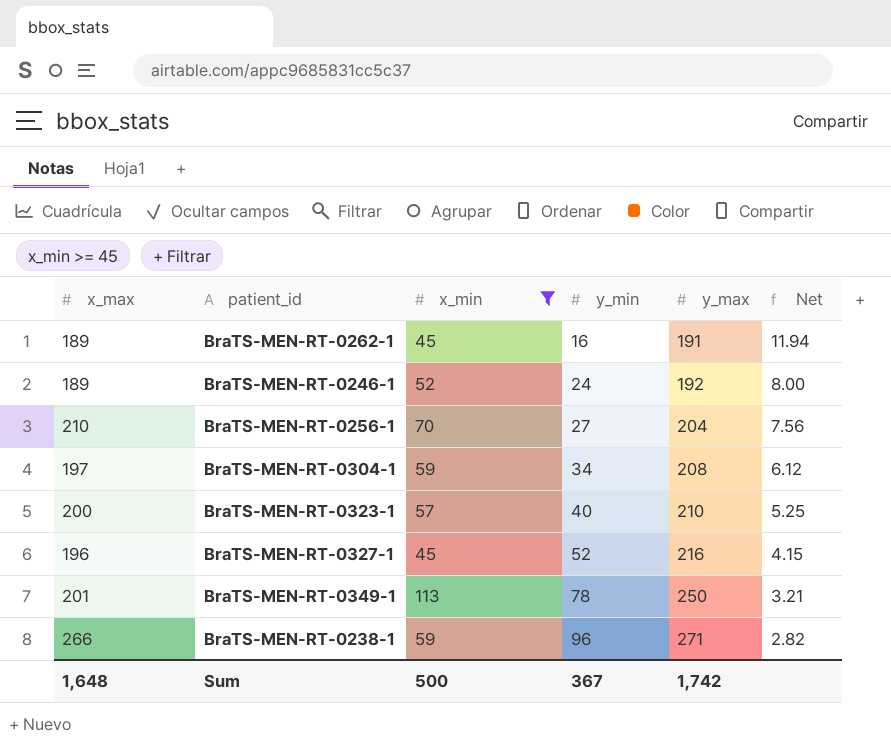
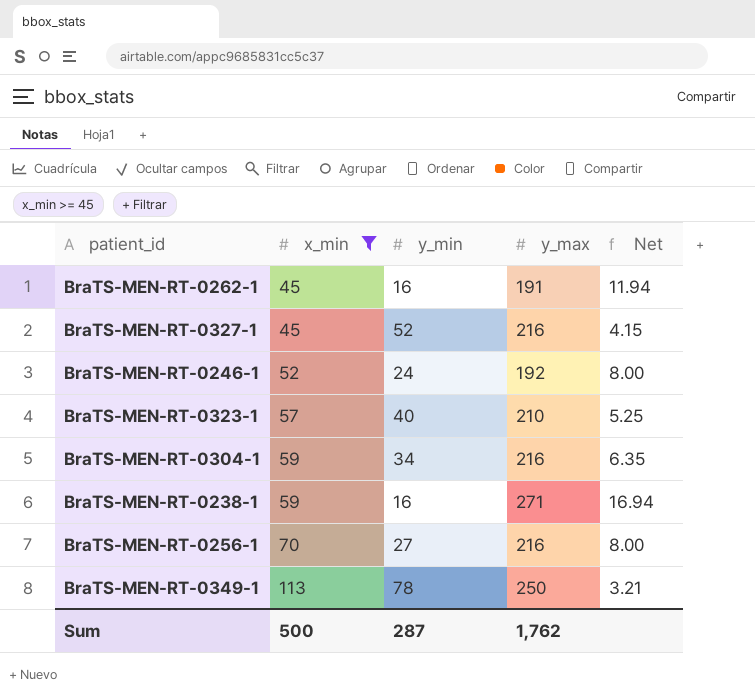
row order: y_min ascending -> x_min ascending
column x_max | position: 1 -> none
BraTS-MEN-RT-0304-1 | y_max: 208 -> 216
BraTS-MEN-RT-0304-1 | Net: 6.12 -> 6.35
BraTS-MEN-RT-0238-1 | y_min: 96 -> 16
BraTS-MEN-RT-0238-1 | Net: 2.82 -> 16.94
BraTS-MEN-RT-0256-1 | y_max: 204 -> 216
BraTS-MEN-RT-0256-1 | Net: 7.56 -> 8.00
Sum | y_min: 367 -> 287
Sum | y_max: 1,742 -> 1,762

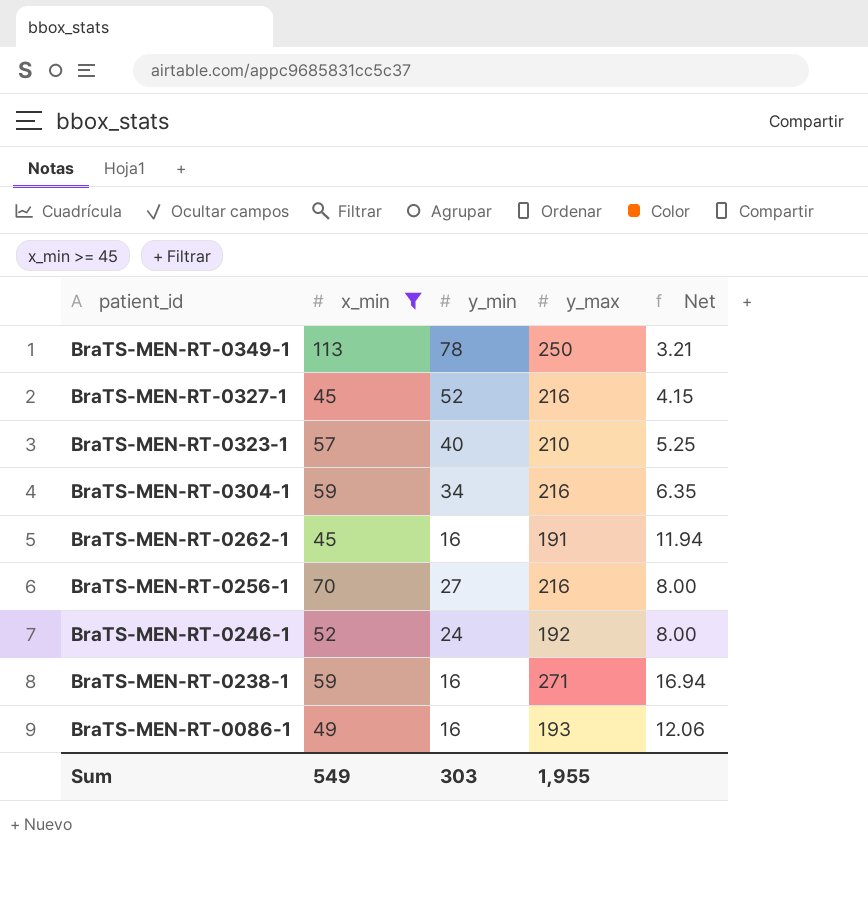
row order: x_min ascending -> patient_id descending
row BraTS-MEN-RT-0086-1: none -> 49 | 16 | 193 | 12.06
Sum | x_min: 500 -> 549
Sum | y_min: 287 -> 303
Sum | y_max: 1,762 -> 1,955

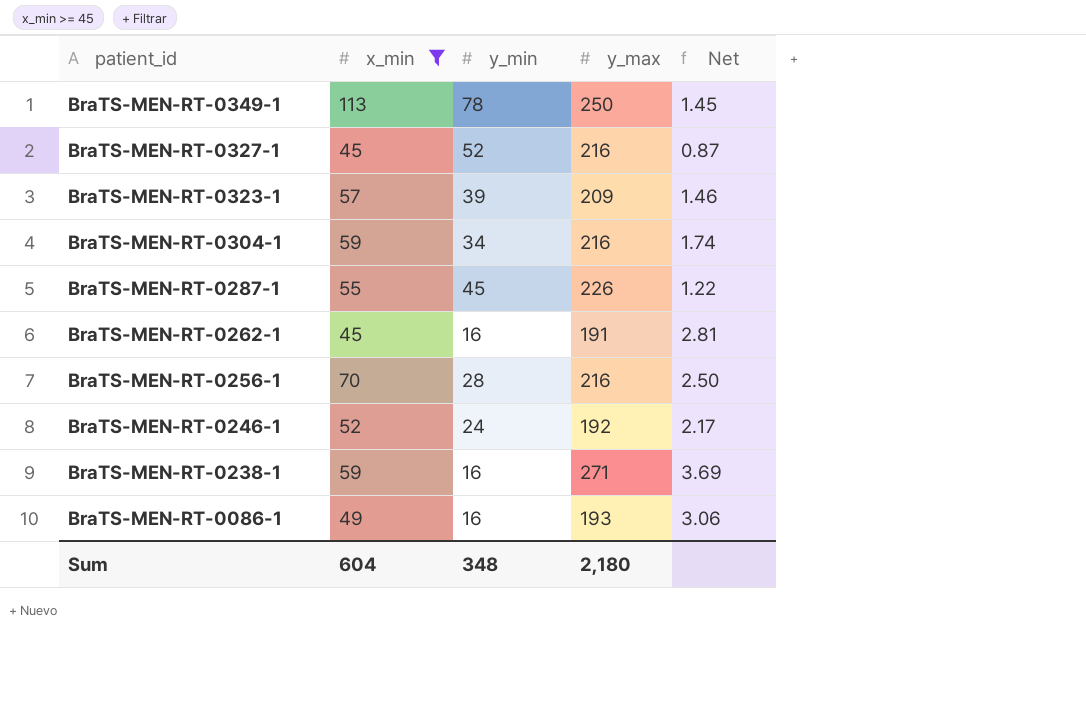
column Net | formula: [y_max] / [y_min] -> [x_min] / [y_min]
BraTS-MEN-RT-0323-1 | y_min: 40 -> 39
BraTS-MEN-RT-0323-1 | y_max: 210 -> 209
row BraTS-MEN-RT-0287-1: none -> 55 | 45 | 226 | 1.22
BraTS-MEN-RT-0256-1 | y_min: 27 -> 28
Sum | x_min: 549 -> 604
Sum | y_min: 303 -> 348
Sum | y_max: 1,955 -> 2,180

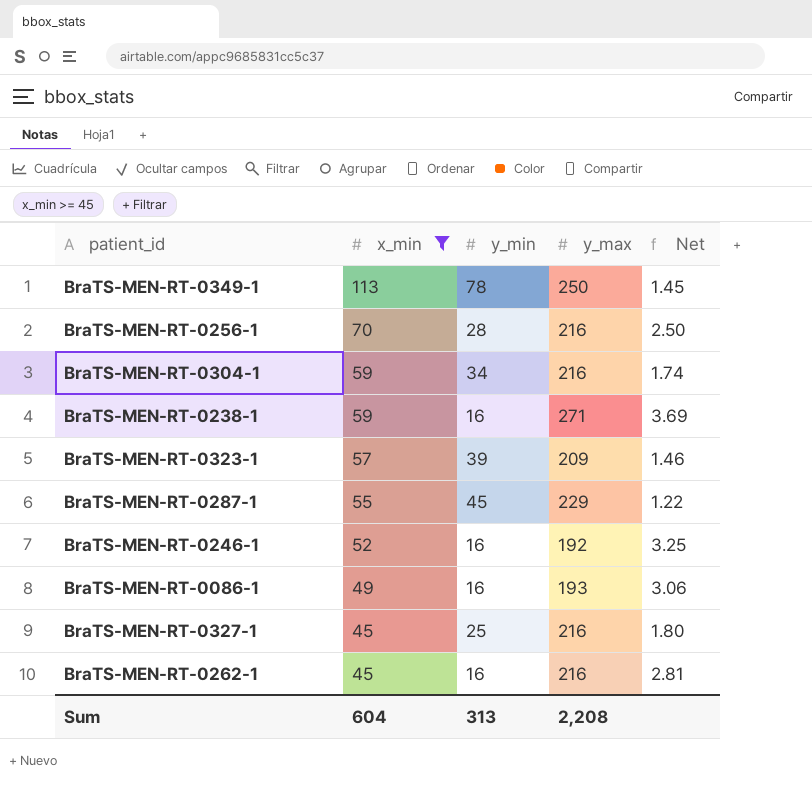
row order: patient_id descending -> x_min descending
BraTS-MEN-RT-0287-1 | y_max: 226 -> 229
BraTS-MEN-RT-0246-1 | y_min: 24 -> 16
BraTS-MEN-RT-0246-1 | Net: 2.17 -> 3.25
BraTS-MEN-RT-0327-1 | y_min: 52 -> 25
BraTS-MEN-RT-0327-1 | Net: 0.87 -> 1.80
BraTS-MEN-RT-0262-1 | y_max: 191 -> 216
Sum | y_min: 348 -> 313
Sum | y_max: 2,180 -> 2,208

